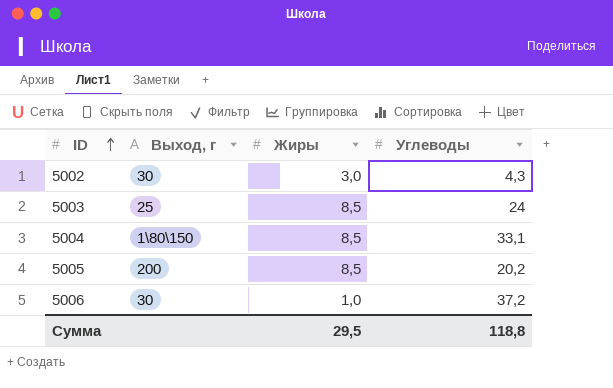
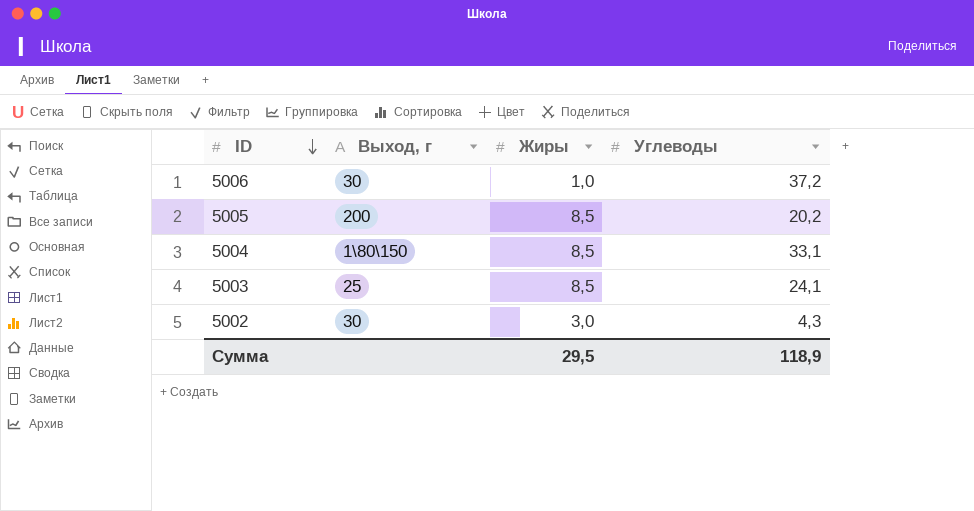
row order: ID ascending -> ID descending
5003 | Углеводы: 24 -> 24,1
Сумма | Углеводы: 118,8 -> 118,9

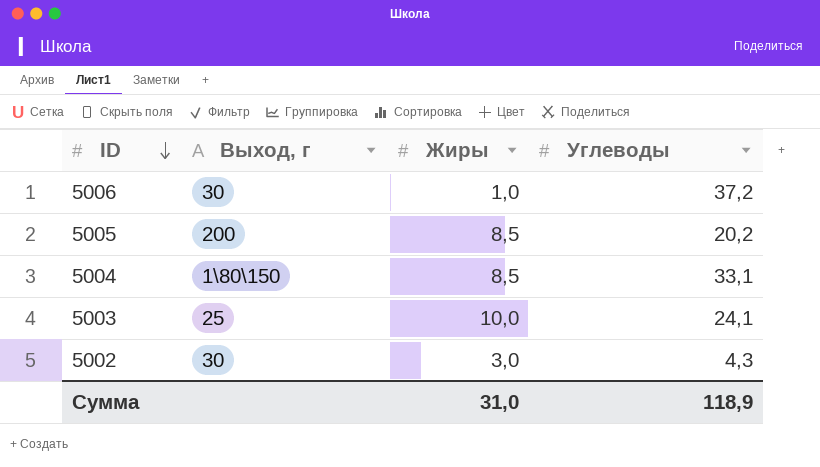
5003 | Жиры: 8,5 -> 10,0
Сумма | Жиры: 29,5 -> 31,0

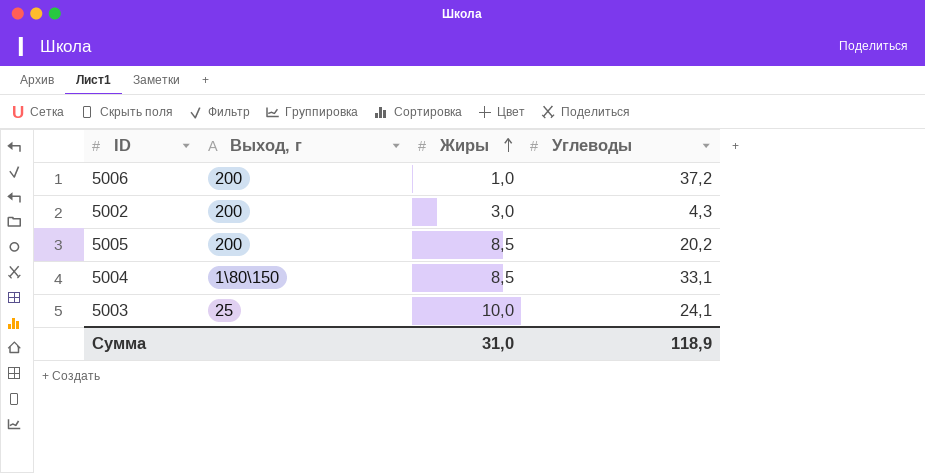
row order: ID descending -> Жиры ascending
5006 | Выход, г: 30 -> 200
5002 | Выход, г: 30 -> 200

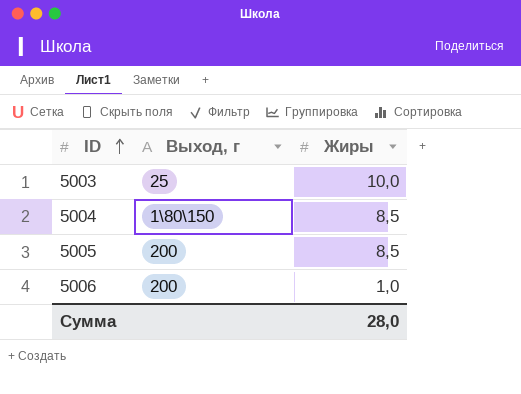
row order: Жиры ascending -> ID ascending
column Углеводы | position: 4 -> none
row 5002: 200 | 3,0 | 4,3 -> none
Сумма | Жиры: 31,0 -> 28,0

